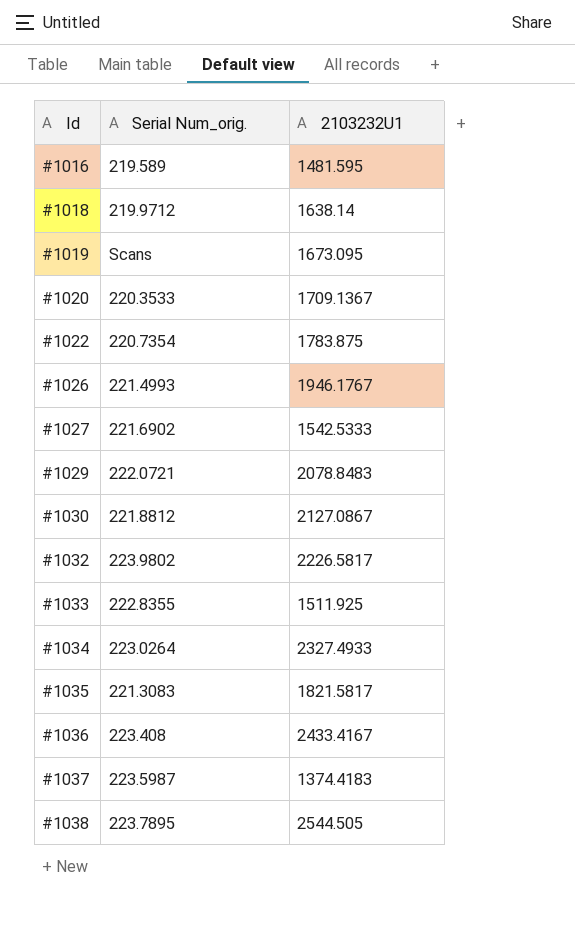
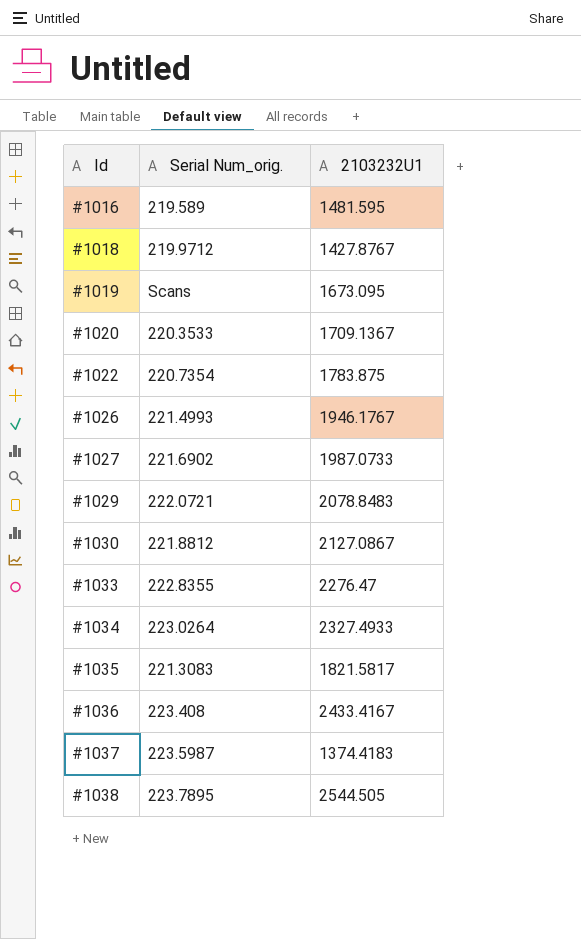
row #1032: 223.9802 | 2226.5817 -> none
#1018 | 2103232U1: 1638.14 -> 1427.8767
#1027 | 2103232U1: 1542.5333 -> 1987.0733
#1033 | 2103232U1: 1511.925 -> 2276.47

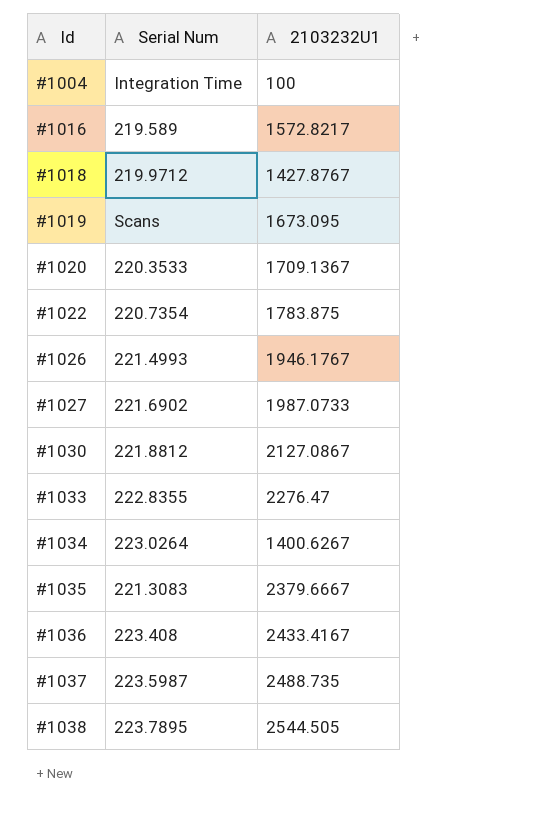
column name: Serial Num_orig. -> Serial Num
row #1029: 222.0721 | 2078.8483 -> none
row #1004: none -> Integration Time | 100
#1016 | 2103232U1: 1481.595 -> 1572.8217
#1034 | 2103232U1: 2327.4933 -> 1400.6267
#1035 | 2103232U1: 1821.5817 -> 2379.6667
#1037 | 2103232U1: 1374.4183 -> 2488.735

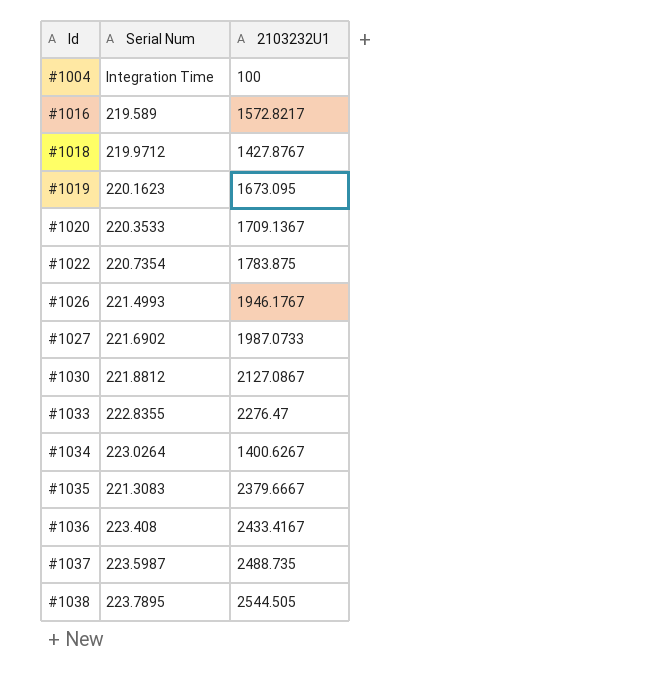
#1019 | Serial Num: Scans -> 220.1623

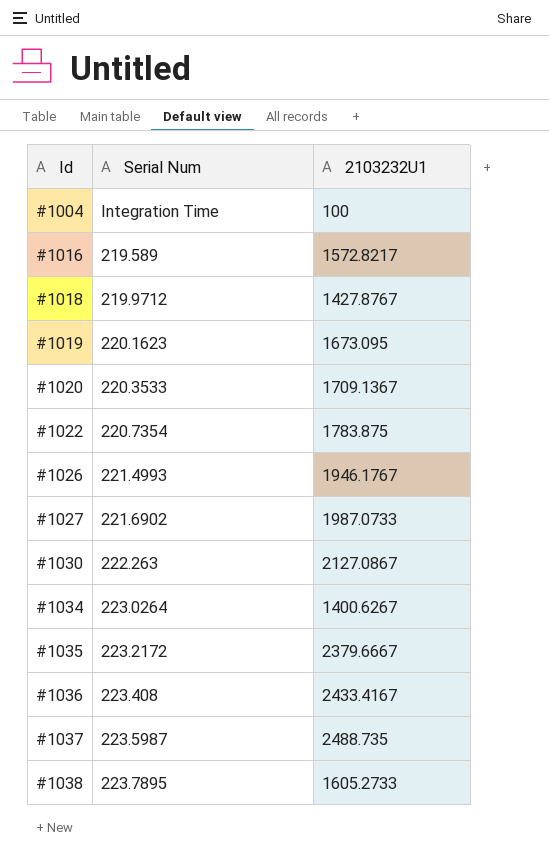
row #1033: 222.8355 | 2276.47 -> none
#1030 | Serial Num: 221.8812 -> 222.263
#1035 | Serial Num: 221.3083 -> 223.2172
#1038 | 2103232U1: 2544.505 -> 1605.2733

